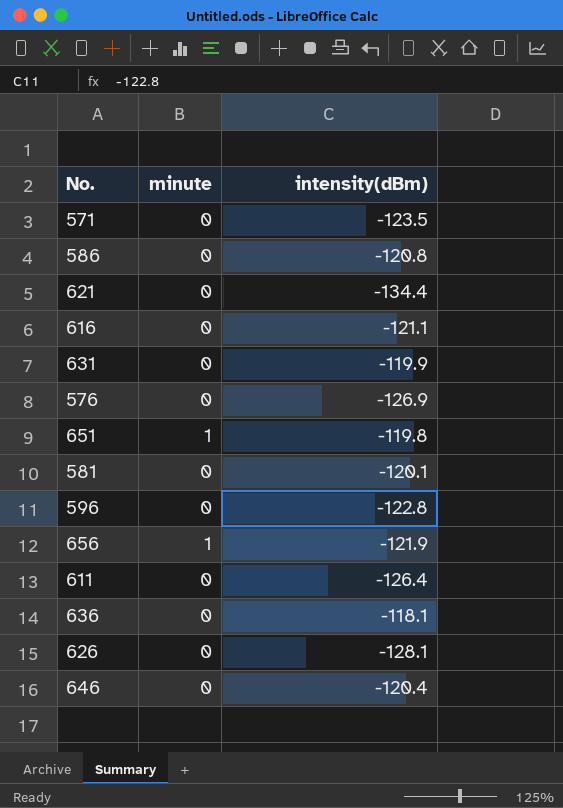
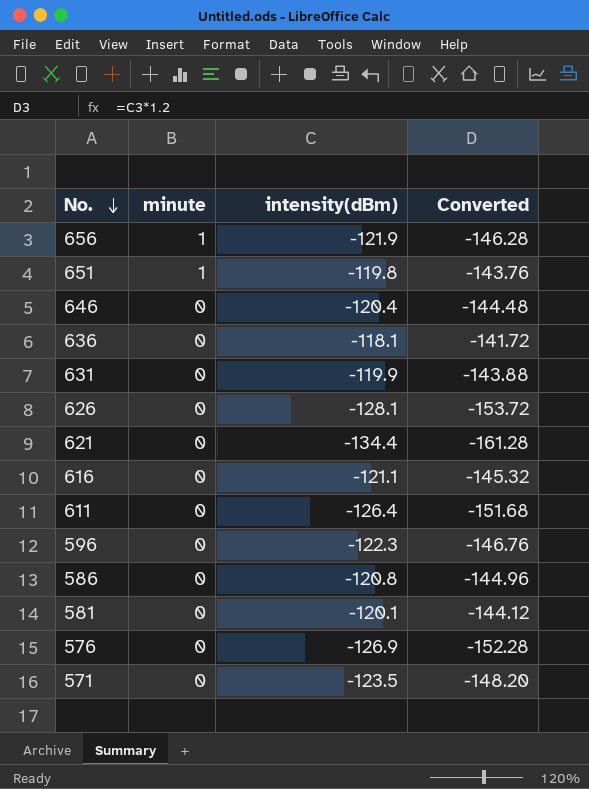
row order: none -> No. descending
column Converted | formula: none -> [intensity(dBm)] * 1.2
596 | intensity(dBm): -122.8 -> -122.3

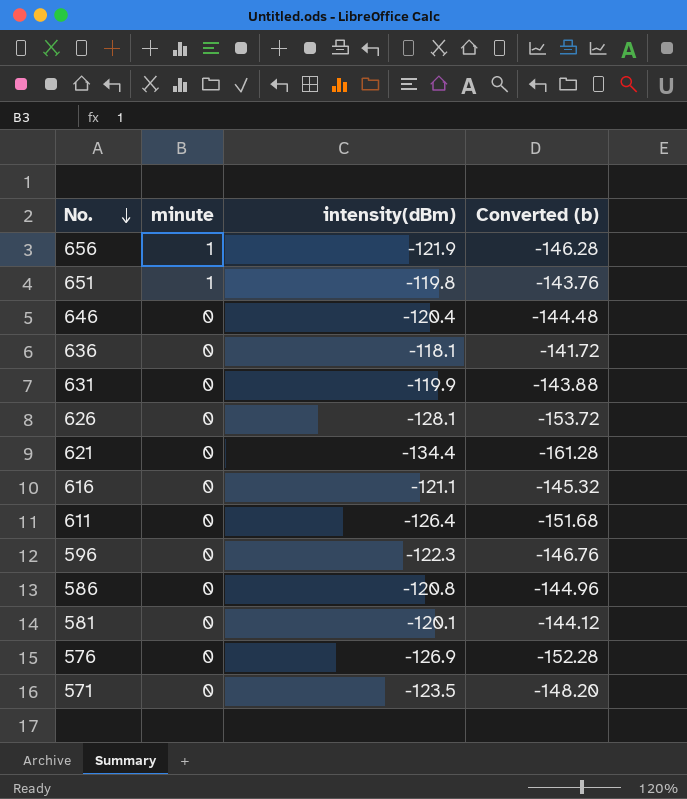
column name: Converted -> Converted (b)

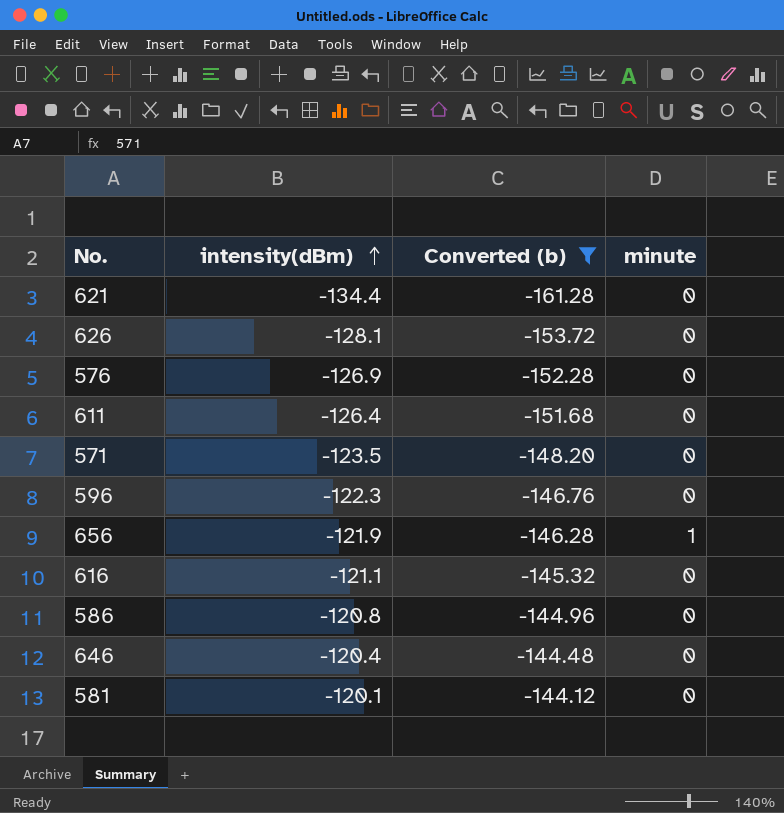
filter: none -> Converted (b) <= -144.12
row order: No. descending -> intensity(dBm) ascending
column minute | position: 2 -> 4

